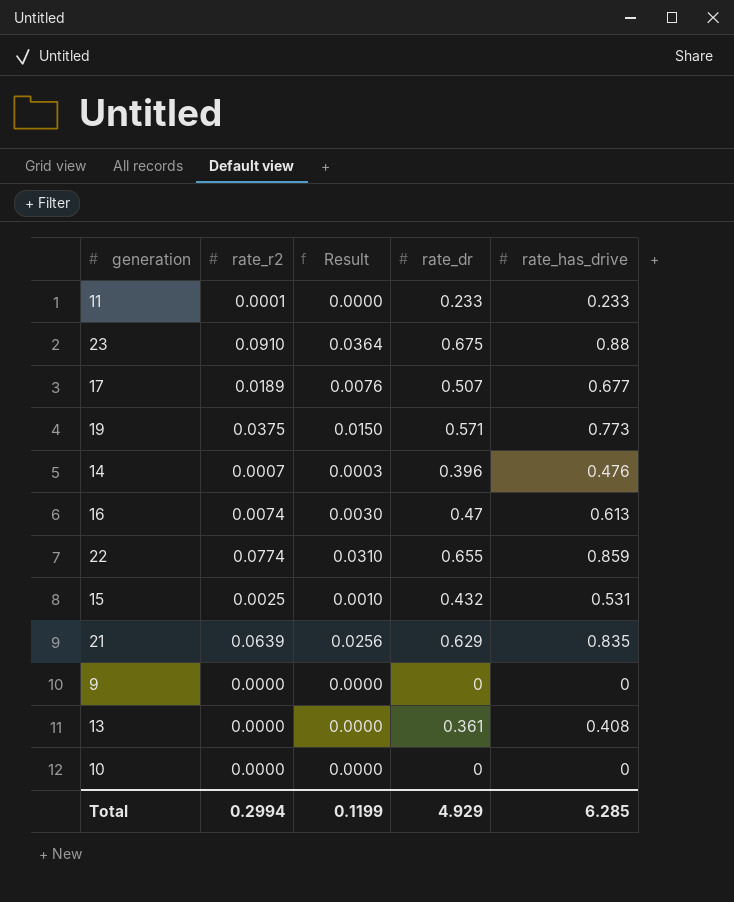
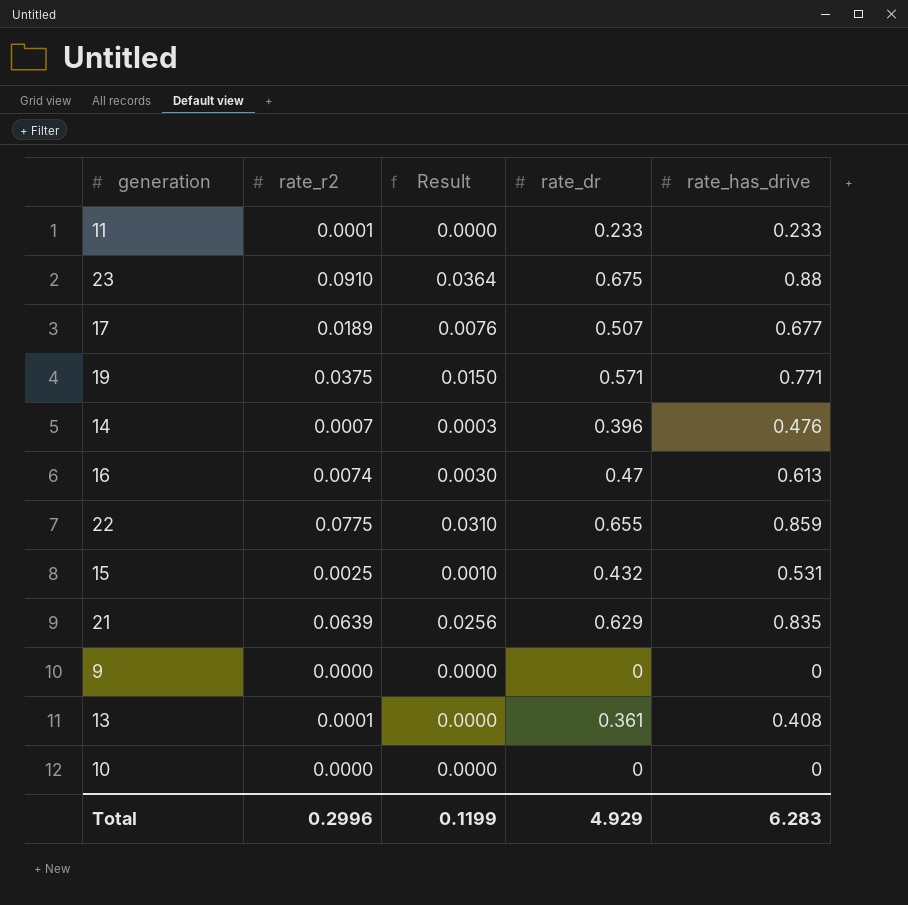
19 | rate_has_drive: 0.773 -> 0.771
22 | rate_r2: 0.0774 -> 0.0775
13 | rate_r2: 0.0000 -> 0.0001
Total | rate_r2: 0.2994 -> 0.2996
Total | rate_has_drive: 6.285 -> 6.283

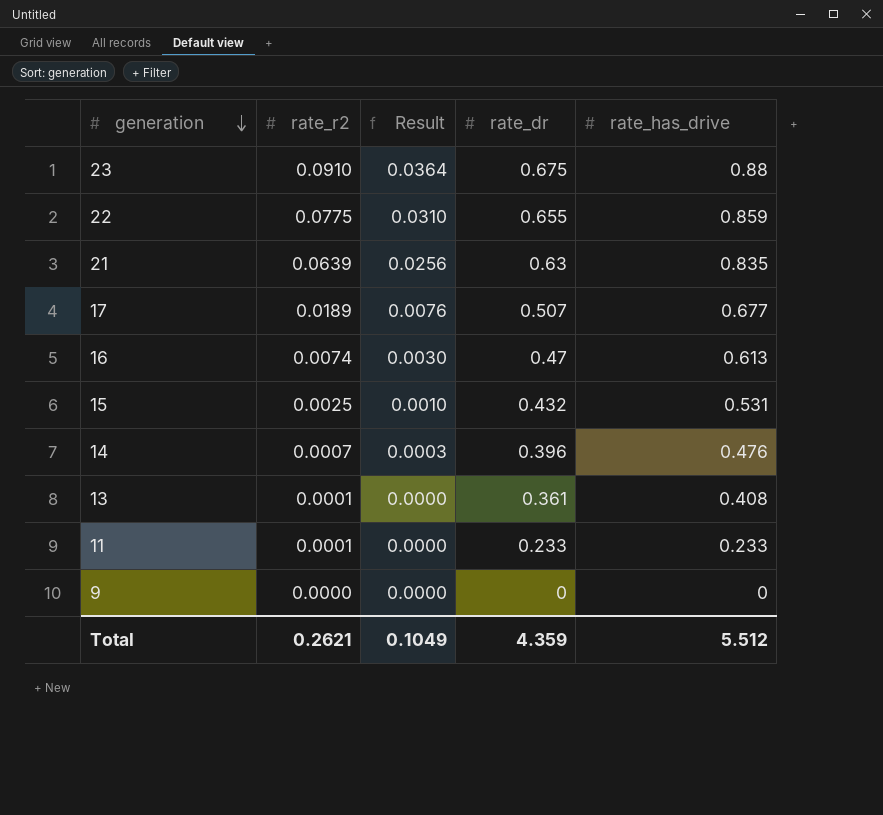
row order: none -> generation descending
row 19: 0.0375 | 0.0150 | 0.571 | 0.771 -> none
row 10: 0.0000 | 0.0000 | 0 | 0 -> none
21 | rate_dr: 0.629 -> 0.63
Total | rate_r2: 0.2996 -> 0.2621
Total | Result: 0.1199 -> 0.1049
Total | rate_dr: 4.929 -> 4.359
Total | rate_has_drive: 6.283 -> 5.512

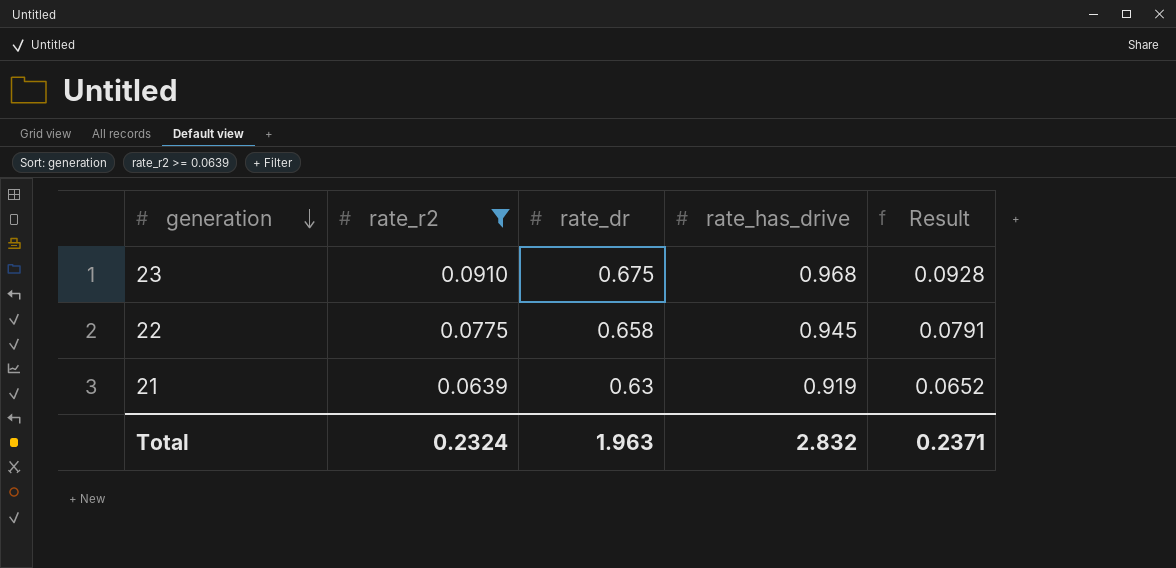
filter: none -> rate_r2 >= 0.0639
column Result | formula: [rate_r2] * 0.4 -> [rate_r2] * 1.02
column Result | position: 3 -> 5
23 | rate_has_drive: 0.88 -> 0.968
22 | rate_dr: 0.655 -> 0.658
22 | rate_has_drive: 0.859 -> 0.945
21 | rate_has_drive: 0.835 -> 0.919
Total | rate_r2: 0.2621 -> 0.2324
Total | rate_dr: 4.359 -> 1.963
Total | rate_has_drive: 5.512 -> 2.832
Total | Result: 0.1049 -> 0.2371

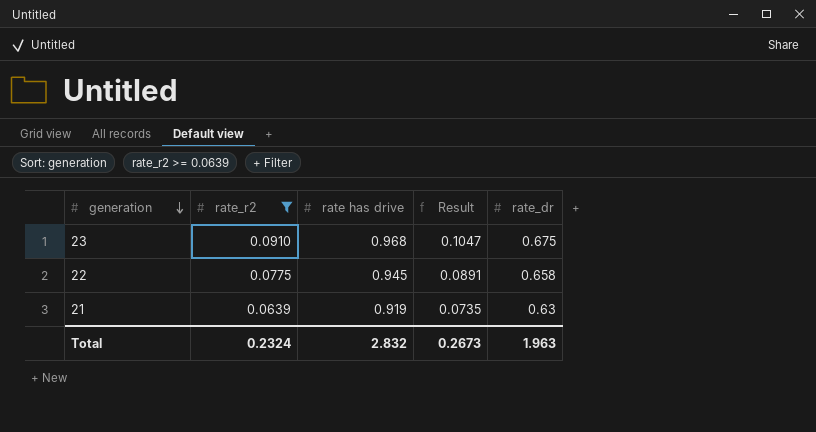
column name: rate_has_drive -> rate has drive
column Result | formula: [rate_r2] * 1.02 -> [rate_r2] * 1.15
column rate_dr | position: 3 -> 5
Total | Result: 0.2371 -> 0.2673

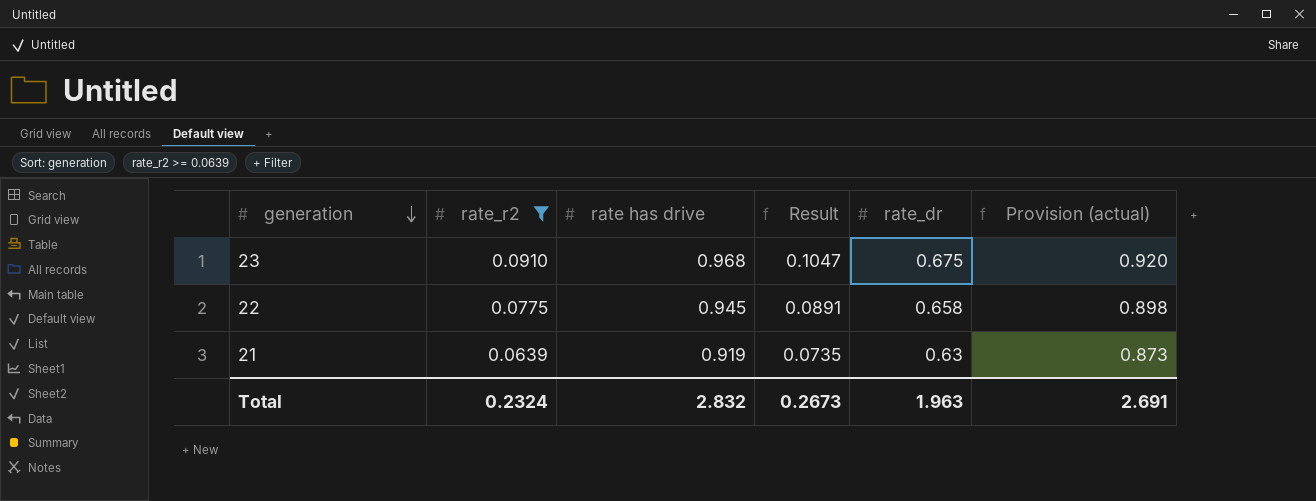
column Provision (actual) | formula: none -> [rate has drive] * 0.95

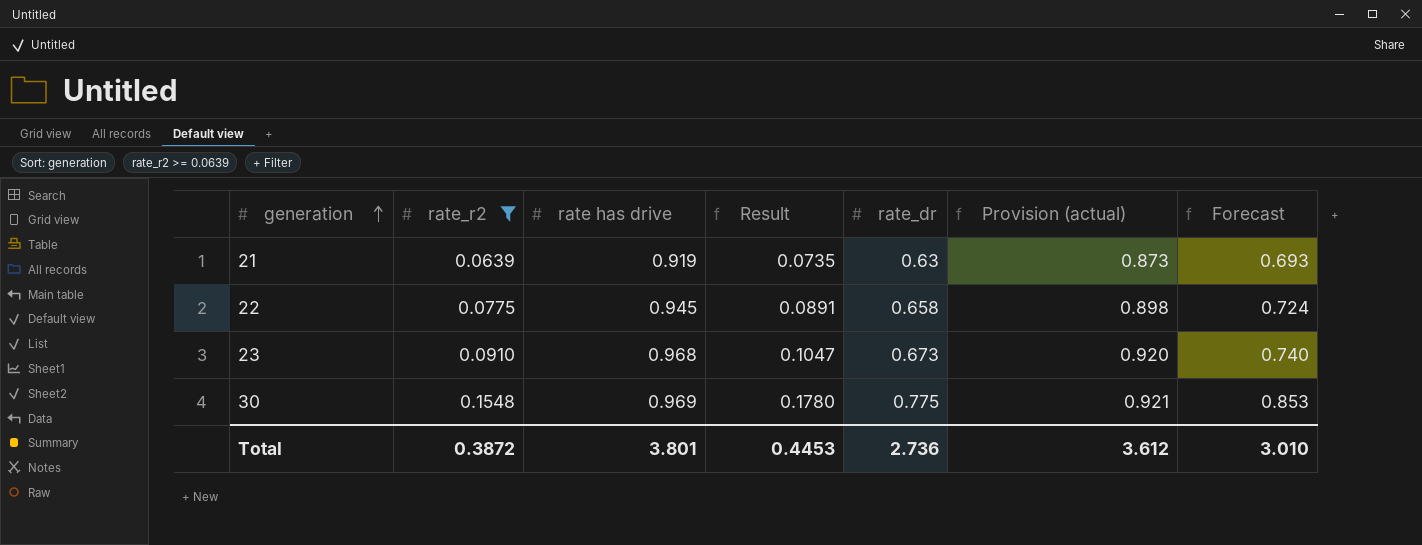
row order: generation descending -> generation ascending
column Forecast | formula: none -> [rate_dr] * 1.1
23 | rate_dr: 0.675 -> 0.673
row 30: none -> 0.1548 | 0.969 | 0.1780 | 0.775 | 0.921 | 0.853
Total | rate_r2: 0.2324 -> 0.3872
Total | rate has drive: 2.832 -> 3.801
Total | Result: 0.2673 -> 0.4453
Total | rate_dr: 1.963 -> 2.736
Total | Provision (actual): 2.691 -> 3.612

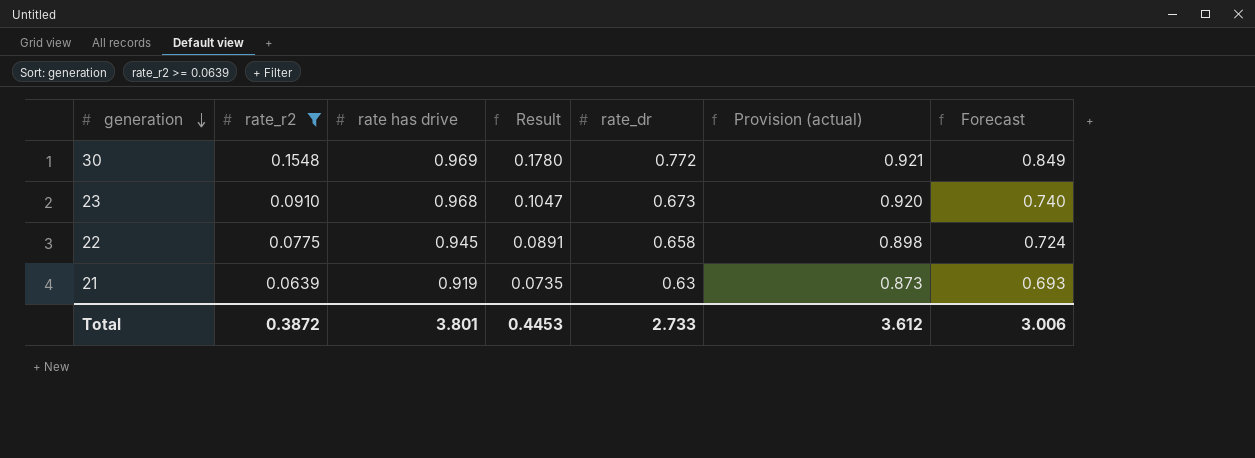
row order: generation ascending -> generation descending
30 | rate_dr: 0.775 -> 0.772
30 | Forecast: 0.853 -> 0.849
Total | rate_dr: 2.736 -> 2.733
Total | Forecast: 3.010 -> 3.006

